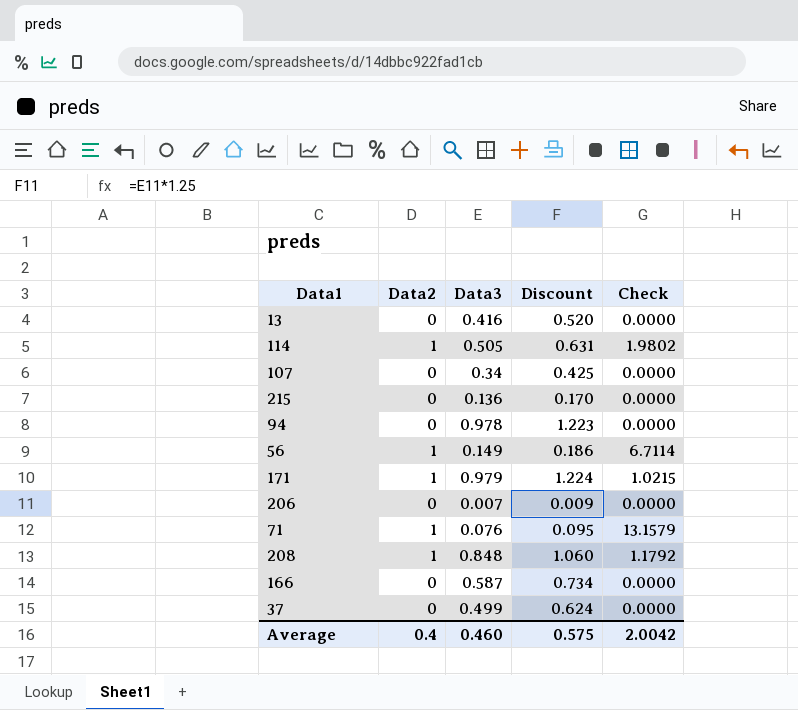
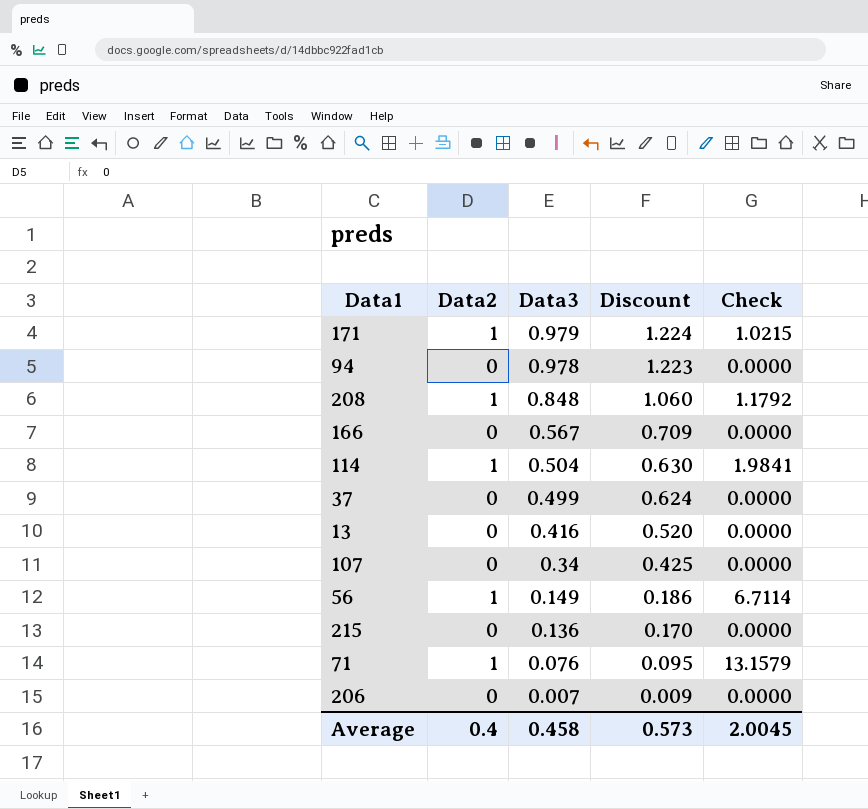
row order: none -> Data3 descending
166 | Data3: 0.587 -> 0.567
166 | Discount: 0.734 -> 0.709
114 | Data3: 0.505 -> 0.504
114 | Discount: 0.631 -> 0.630
114 | Check: 1.9802 -> 1.9841
Average | Data3: 0.460 -> 0.458
Average | Discount: 0.575 -> 0.573
Average | Check: 2.0042 -> 2.0045

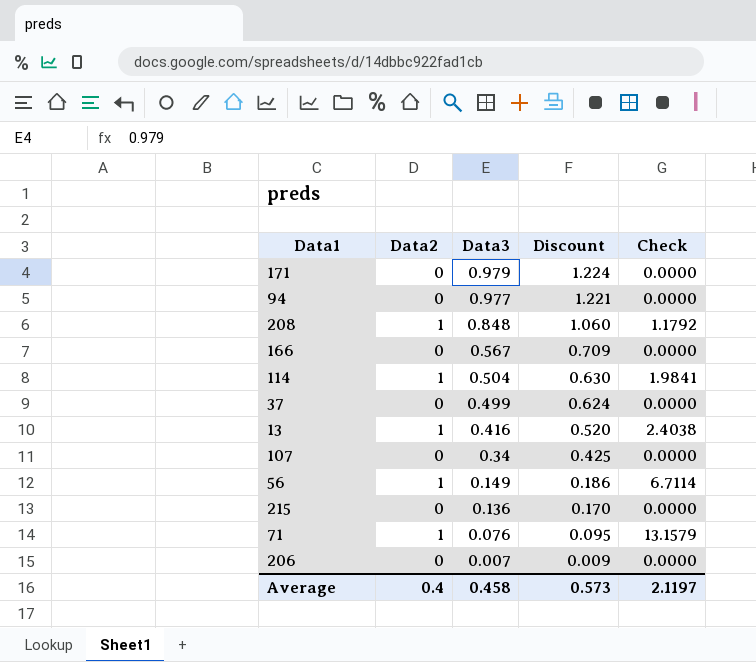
171 | Data2: 1 -> 0
171 | Check: 1.0215 -> 0.0000
94 | Data3: 0.978 -> 0.977
94 | Discount: 1.223 -> 1.221
13 | Data2: 0 -> 1
13 | Check: 0.0000 -> 2.4038
Average | Check: 2.0045 -> 2.1197

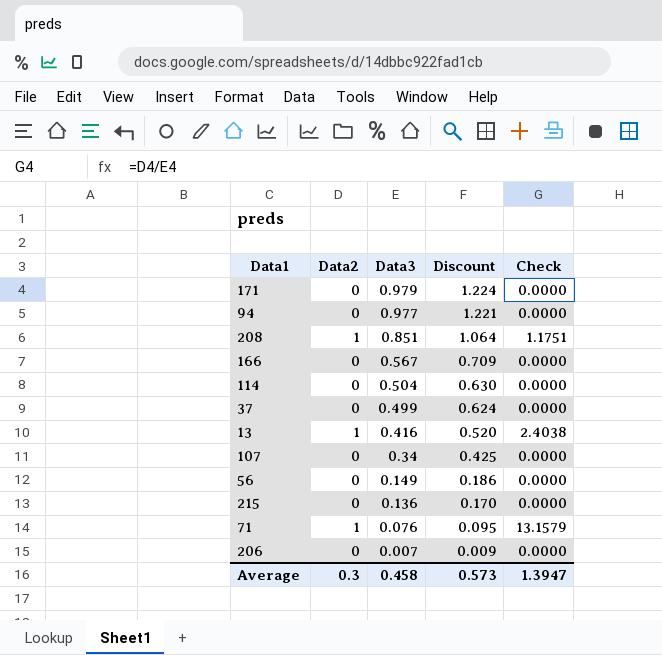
208 | Data3: 0.848 -> 0.851
208 | Discount: 1.060 -> 1.064
208 | Check: 1.1792 -> 1.1751
114 | Data2: 1 -> 0
114 | Check: 1.9841 -> 0.0000
56 | Data2: 1 -> 0
56 | Check: 6.7114 -> 0.0000
Average | Data2: 0.4 -> 0.3
Average | Check: 2.1197 -> 1.3947

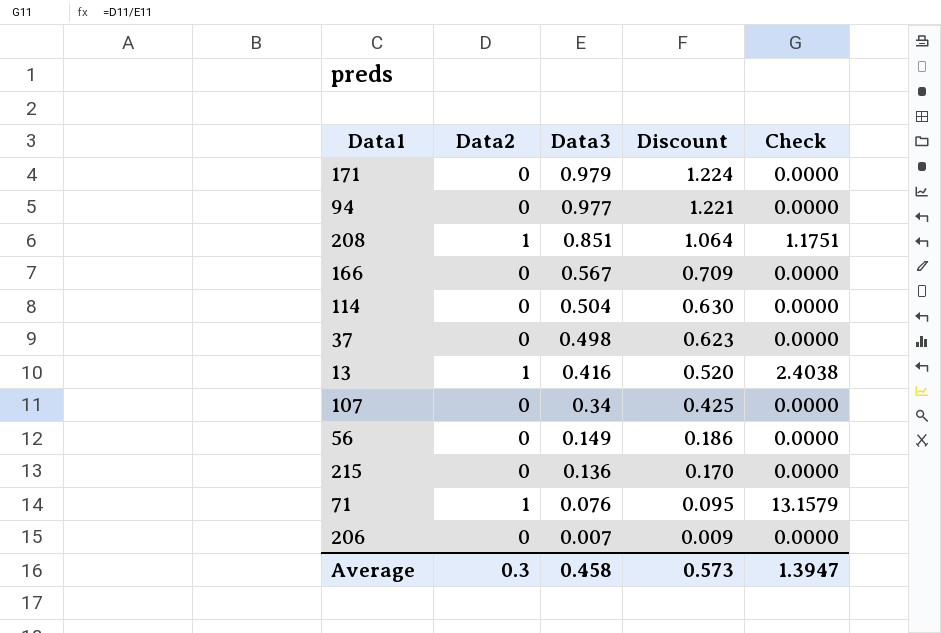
37 | Data3: 0.499 -> 0.498
37 | Discount: 0.624 -> 0.623

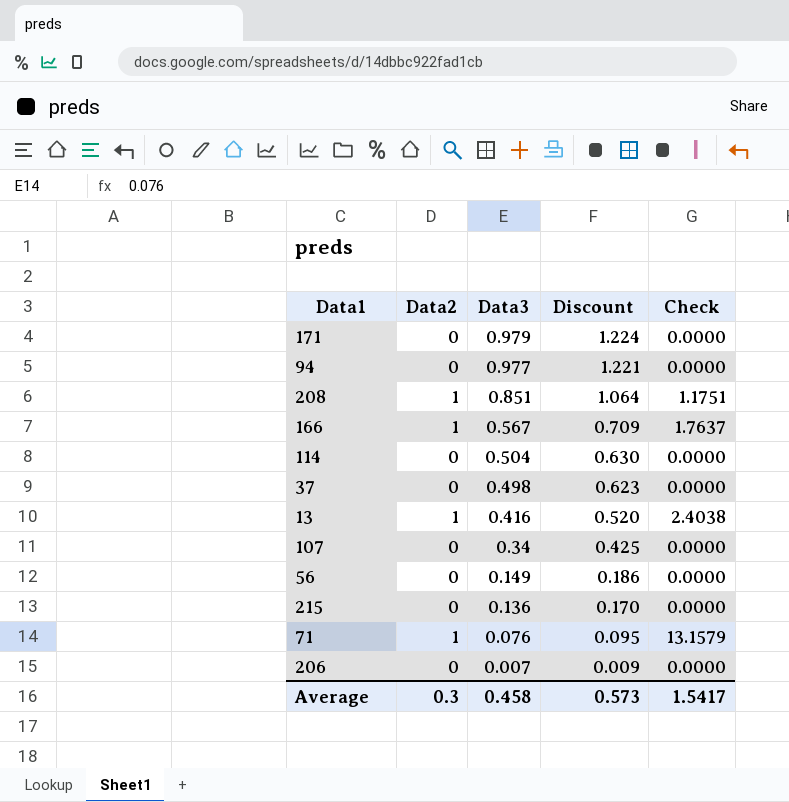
166 | Data2: 0 -> 1
166 | Check: 0.0000 -> 1.7637
Average | Check: 1.3947 -> 1.5417

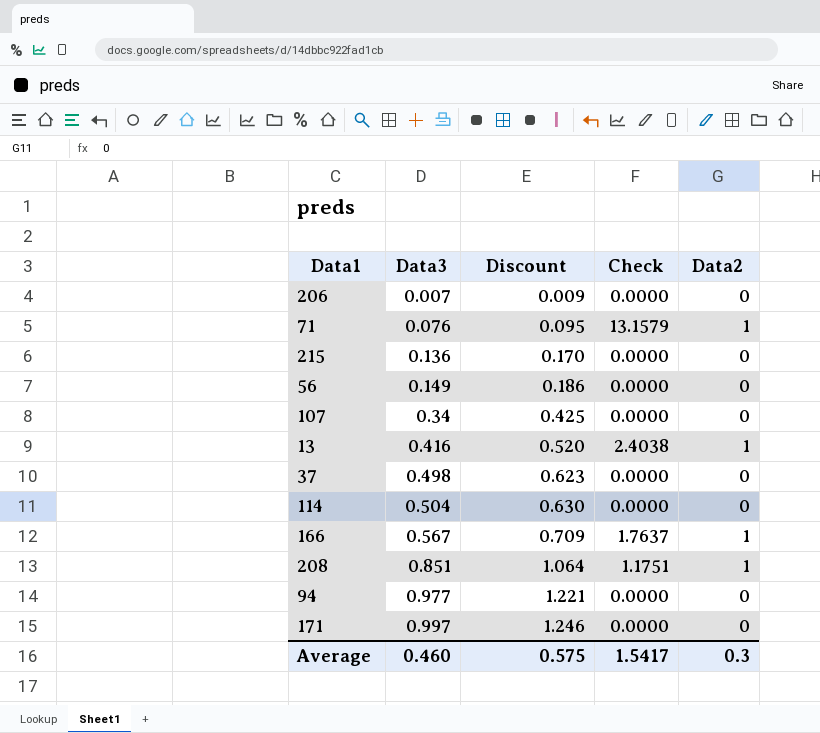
row order: Data3 descending -> Data3 ascending
column Data2 | position: 2 -> 5
171 | Data3: 0.979 -> 0.997
171 | Discount: 1.224 -> 1.246
Average | Data3: 0.458 -> 0.460
Average | Discount: 0.573 -> 0.575

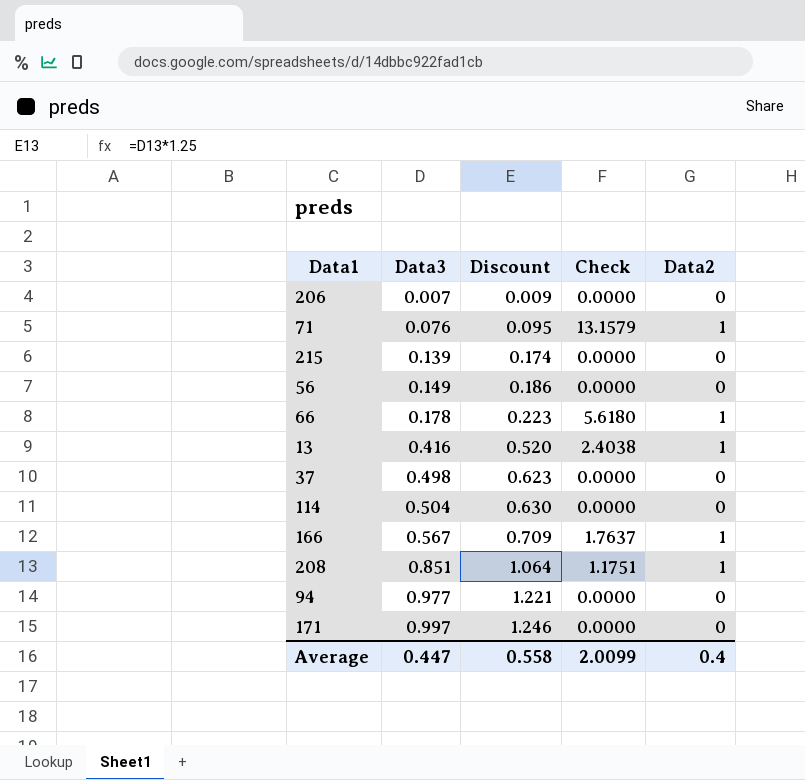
row 107: 0.34 | 0.425 | 0.0000 | 0 -> none
215 | Data3: 0.136 -> 0.139
215 | Discount: 0.170 -> 0.174
row 66: none -> 0.178 | 0.223 | 5.6180 | 1
Average | Data3: 0.460 -> 0.447
Average | Discount: 0.575 -> 0.558
Average | Check: 1.5417 -> 2.0099
Average | Data2: 0.3 -> 0.4

